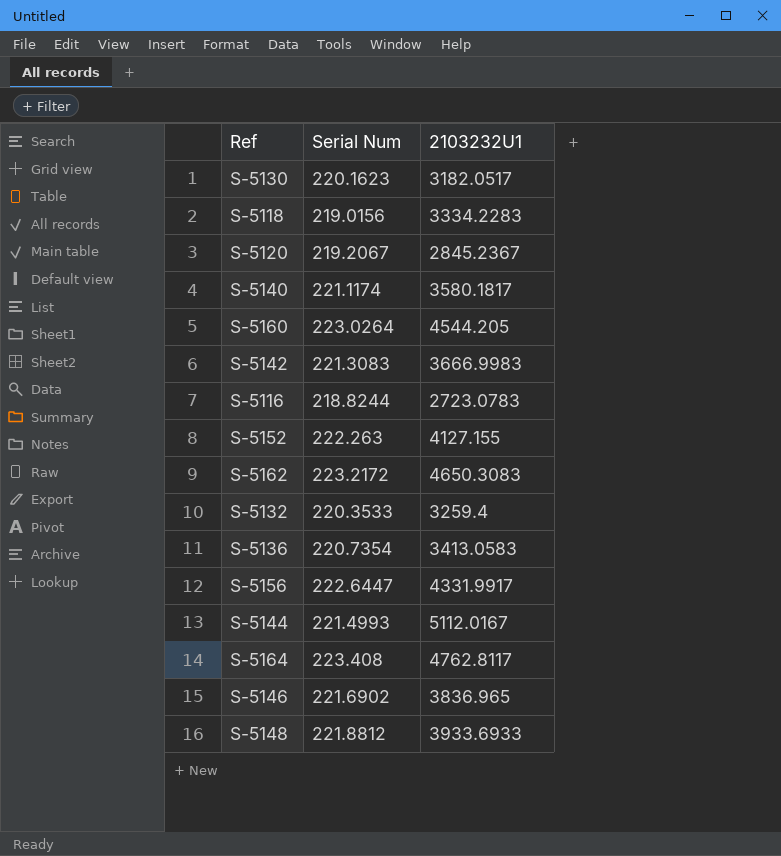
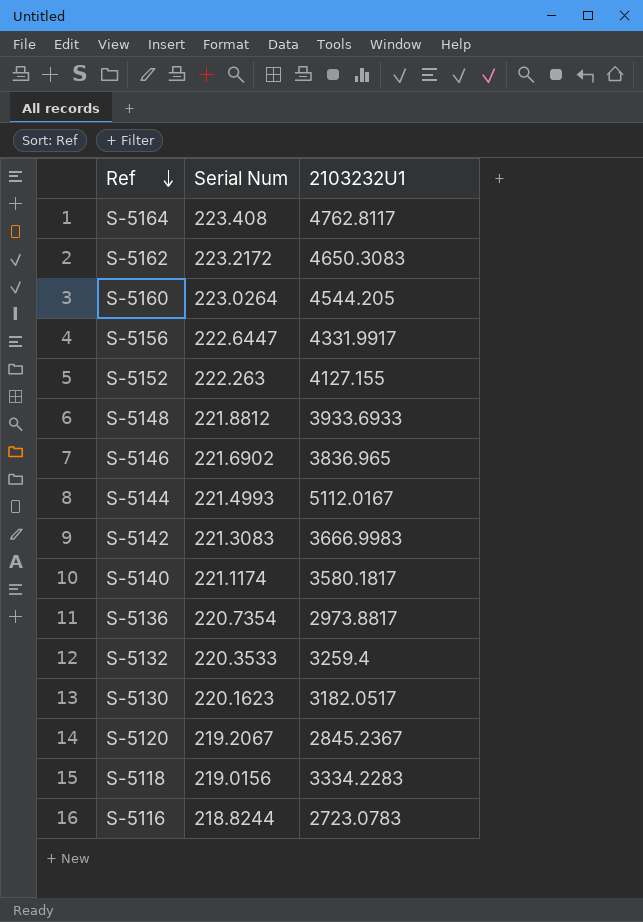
row order: none -> Ref descending
S-5136 | 2103232U1: 3413.0583 -> 2973.8817

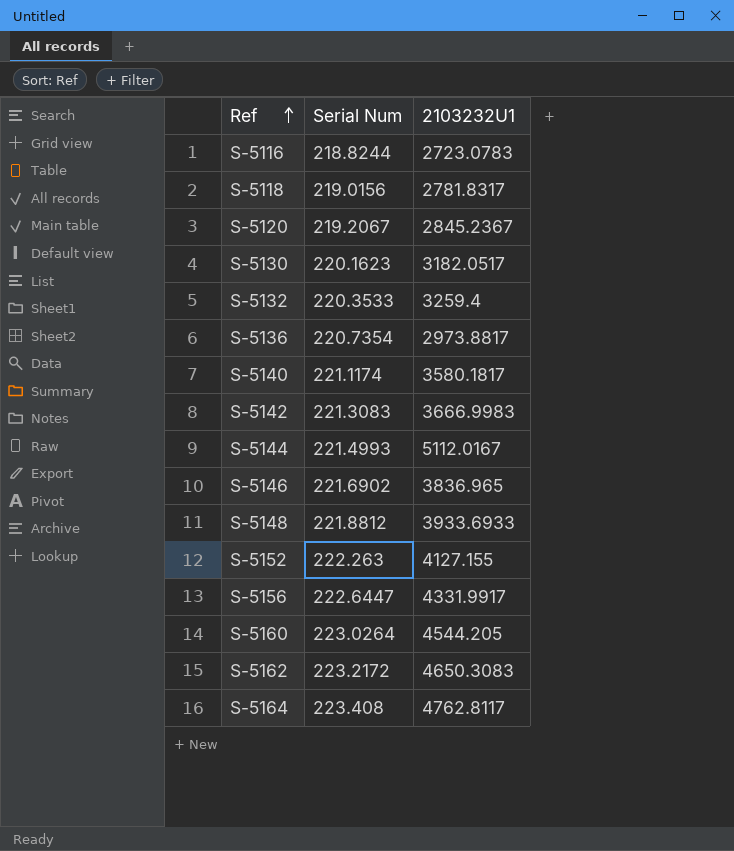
row order: Ref descending -> Ref ascending
S-5118 | 2103232U1: 3334.2283 -> 2781.8317

